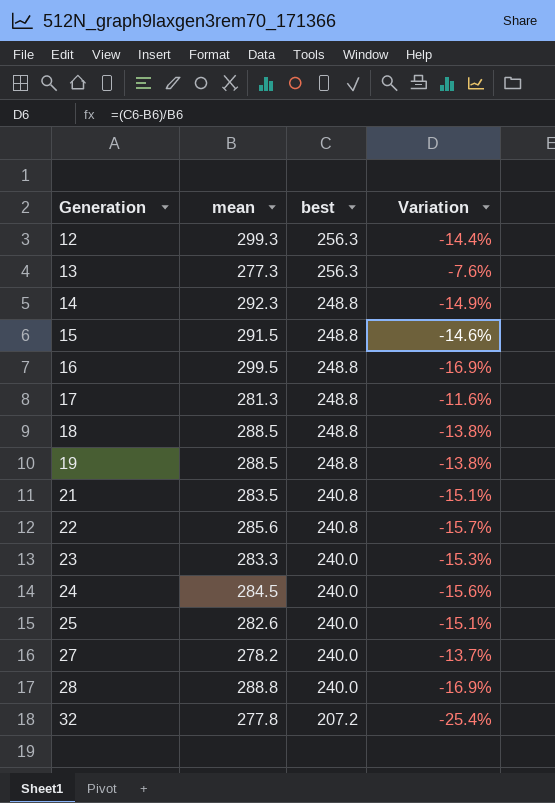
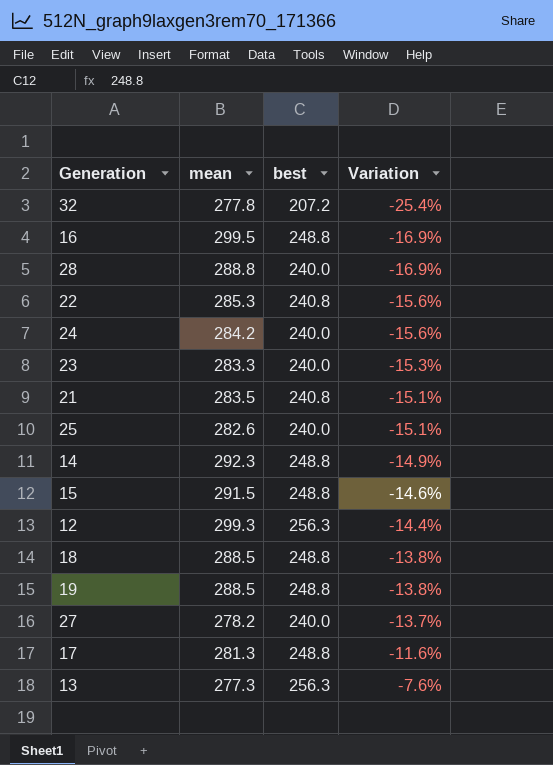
row order: Generation ascending -> Variation ascending
22 | mean: 285.6 -> 285.3
22 | Variation: -15.7% -> -15.6%
24 | mean: 284.5 -> 284.2

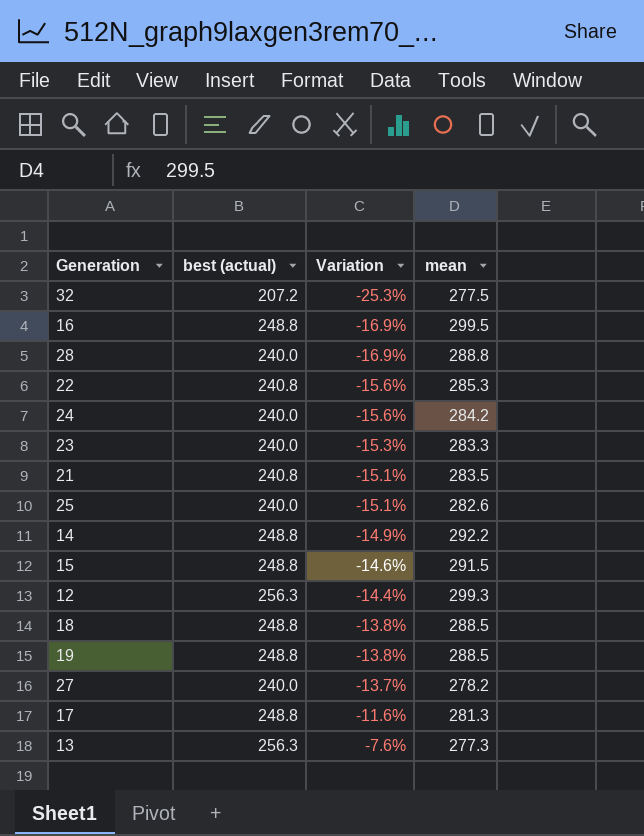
column name: best -> best (actual)
column mean | position: 2 -> 4
32 | Variation: -25.4% -> -25.3%
32 | mean: 277.8 -> 277.5
14 | mean: 292.3 -> 292.2

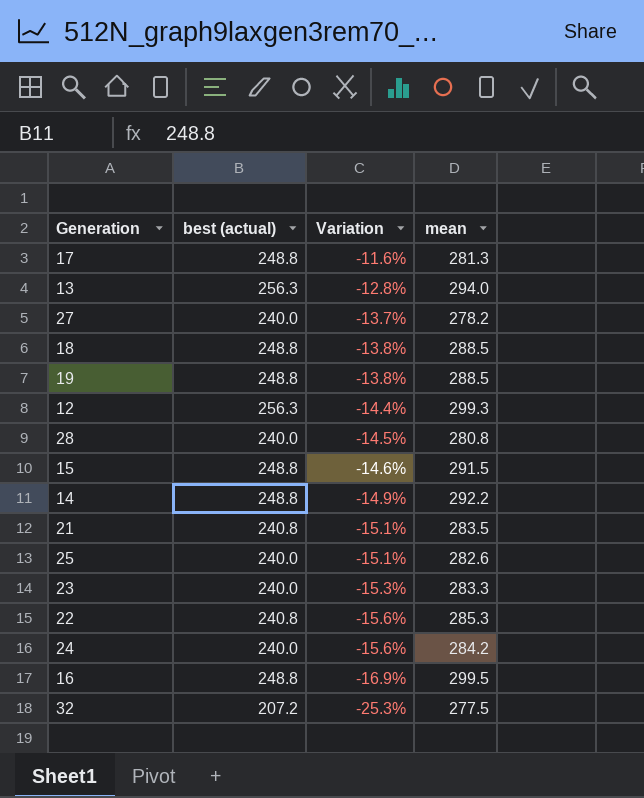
row order: Variation ascending -> Variation descending
13 | Variation: -7.6% -> -12.8%
13 | mean: 277.3 -> 294.0
28 | Variation: -16.9% -> -14.5%
28 | mean: 288.8 -> 280.8

